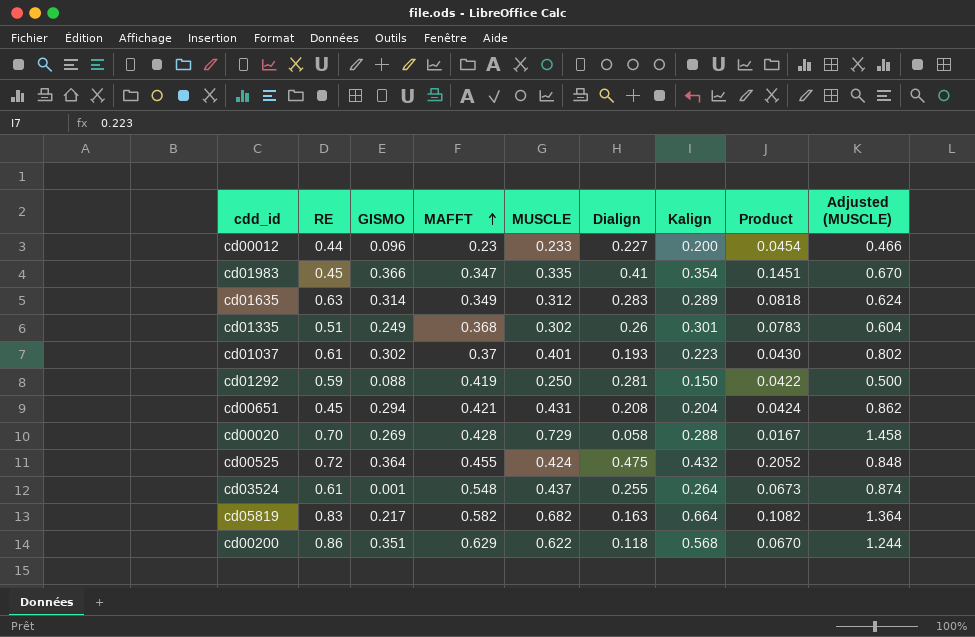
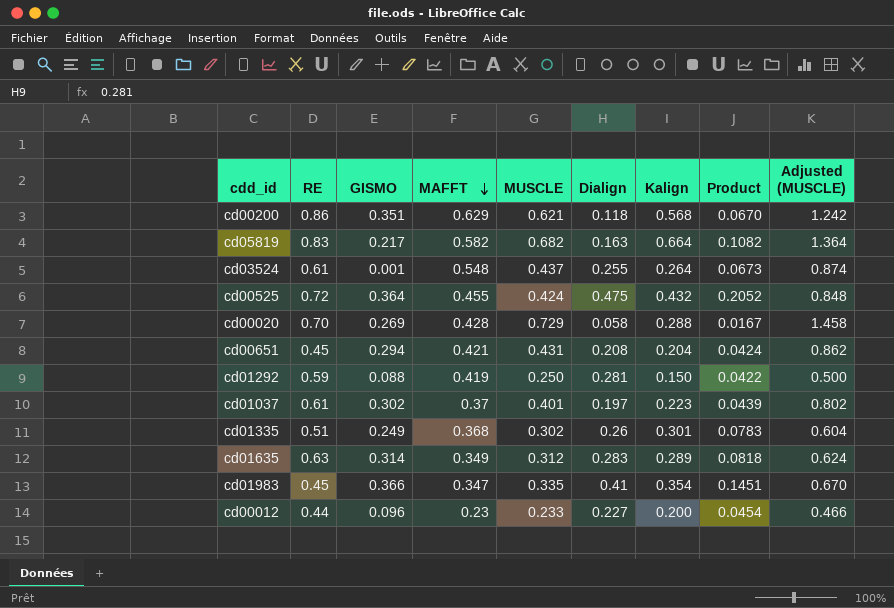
row order: MAFFT ascending -> MAFFT descending
cd00200 | MUSCLE: 0.622 -> 0.621
cd00200 | Adjusted (MUSCLE): 1.244 -> 1.242
cd01037 | Dialign: 0.193 -> 0.197
cd01037 | Product: 0.0430 -> 0.0439

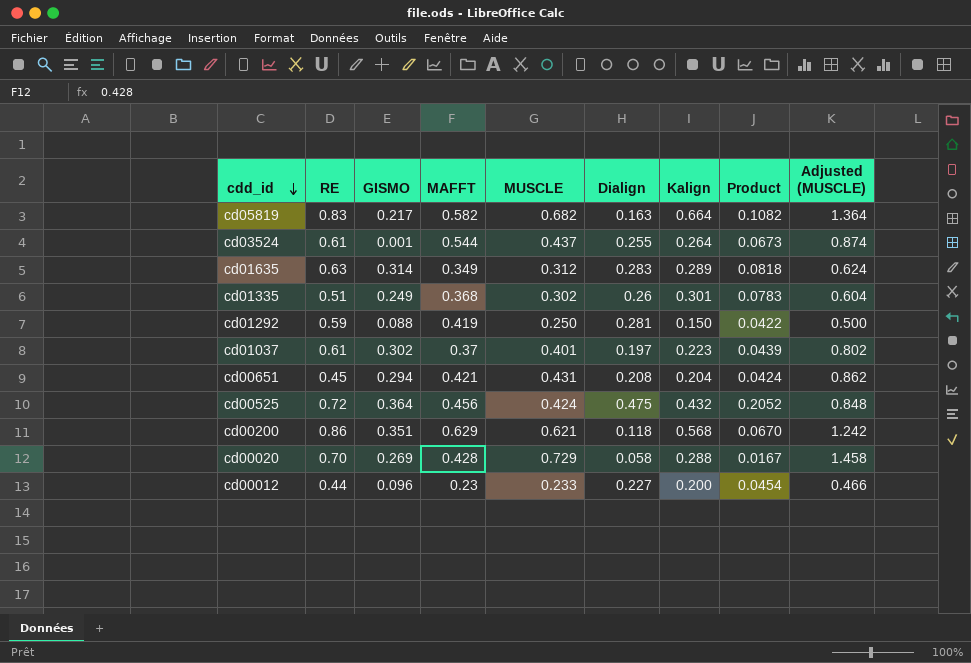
row order: MAFFT descending -> cdd_id descending
row cd01983: 0.45 | 0.366 | 0.347 | 0.335 | 0.41 | 0.354 | 0.1451 | 0.670 -> none
cd03524 | MAFFT: 0.548 -> 0.544
cd00525 | MAFFT: 0.455 -> 0.456

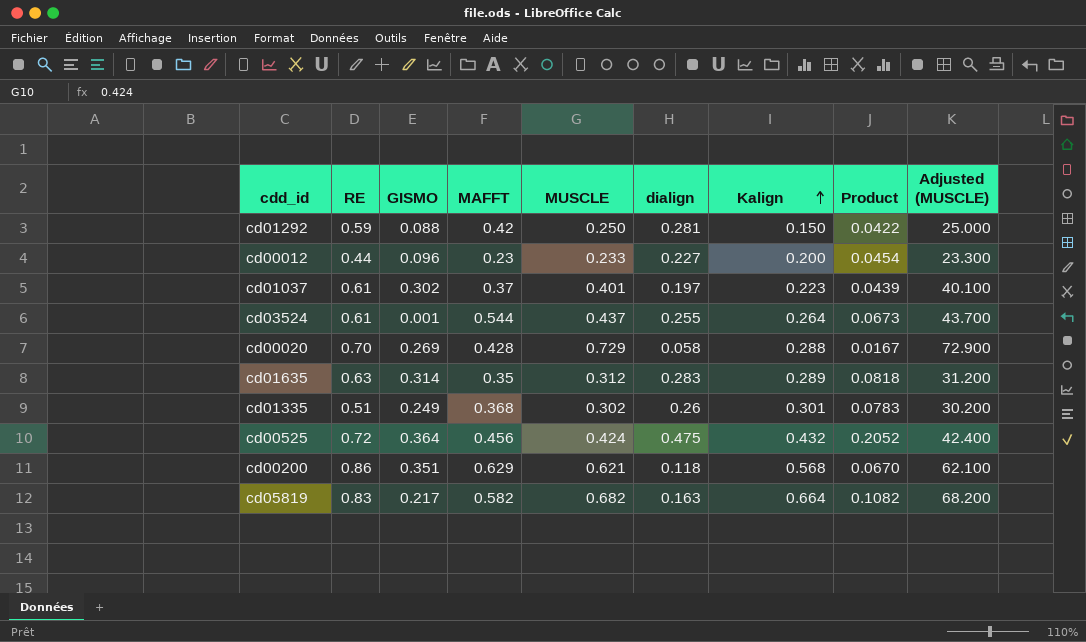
row order: cdd_id descending -> Kalign ascending
column name: Dialign -> dialign
column Adjusted (MUSCLE) | formula: [MUSCLE] * 2 -> [MUSCLE] * 100
row cd00651: 0.45 | 0.294 | 0.421 | 0.431 | 0.208 | 0.204 | 0.0424 | 0.862 -> none
cd01292 | MAFFT: 0.419 -> 0.42
cd01635 | MAFFT: 0.349 -> 0.35

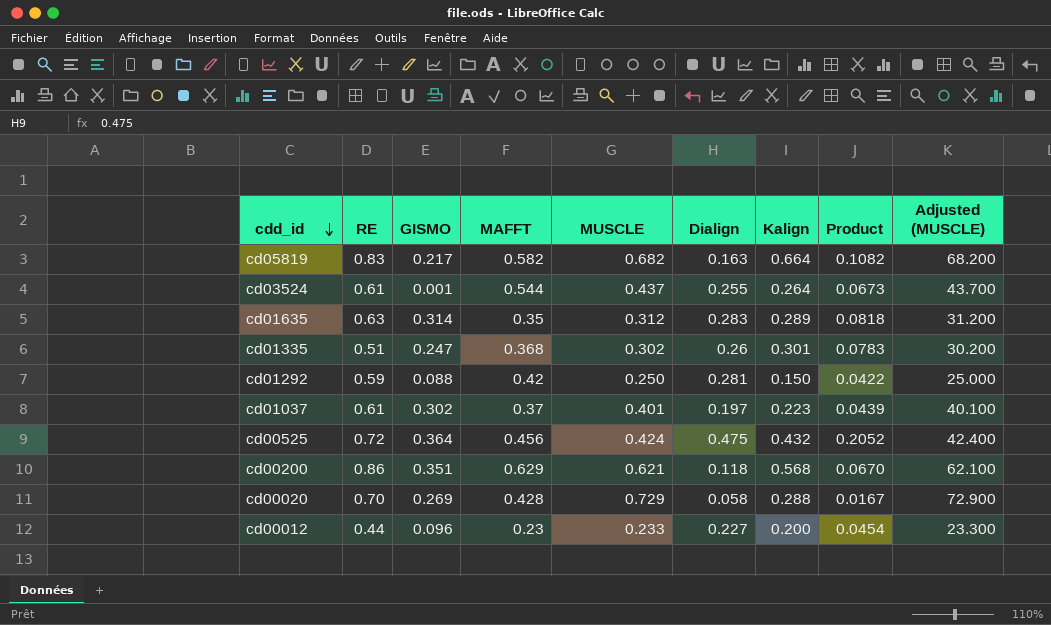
row order: Kalign ascending -> cdd_id descending
column name: dialign -> Dialign
cd01335 | GISMO: 0.249 -> 0.247

